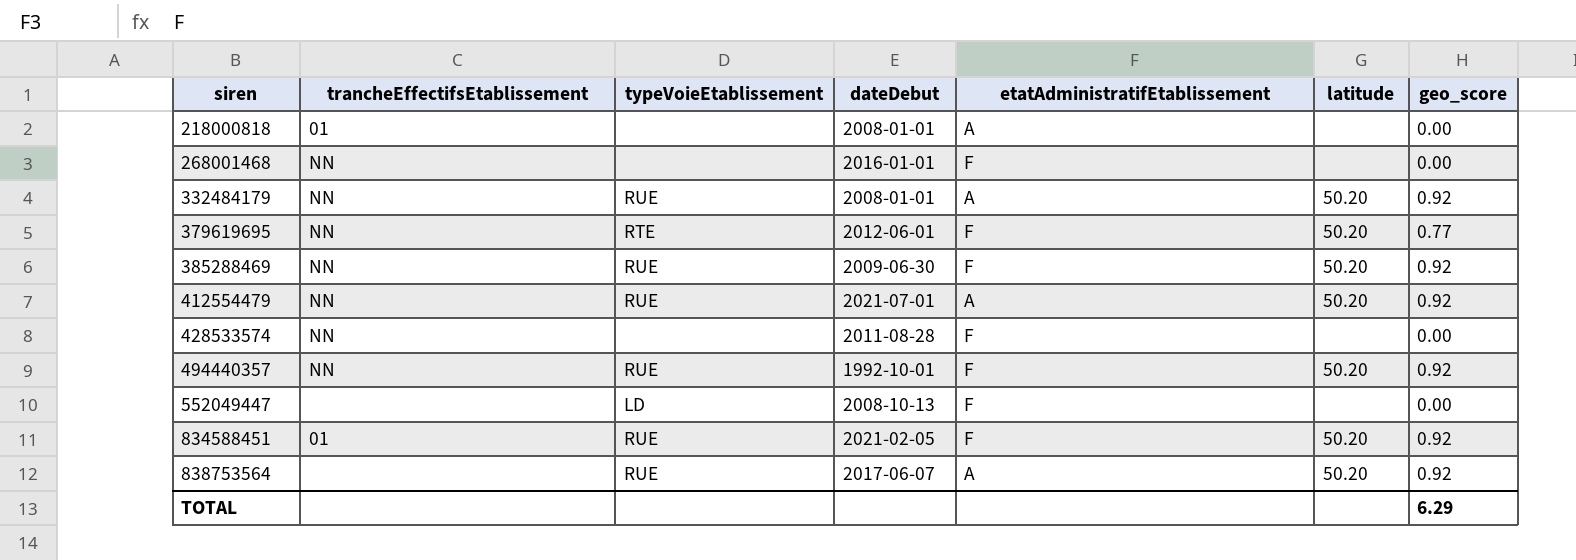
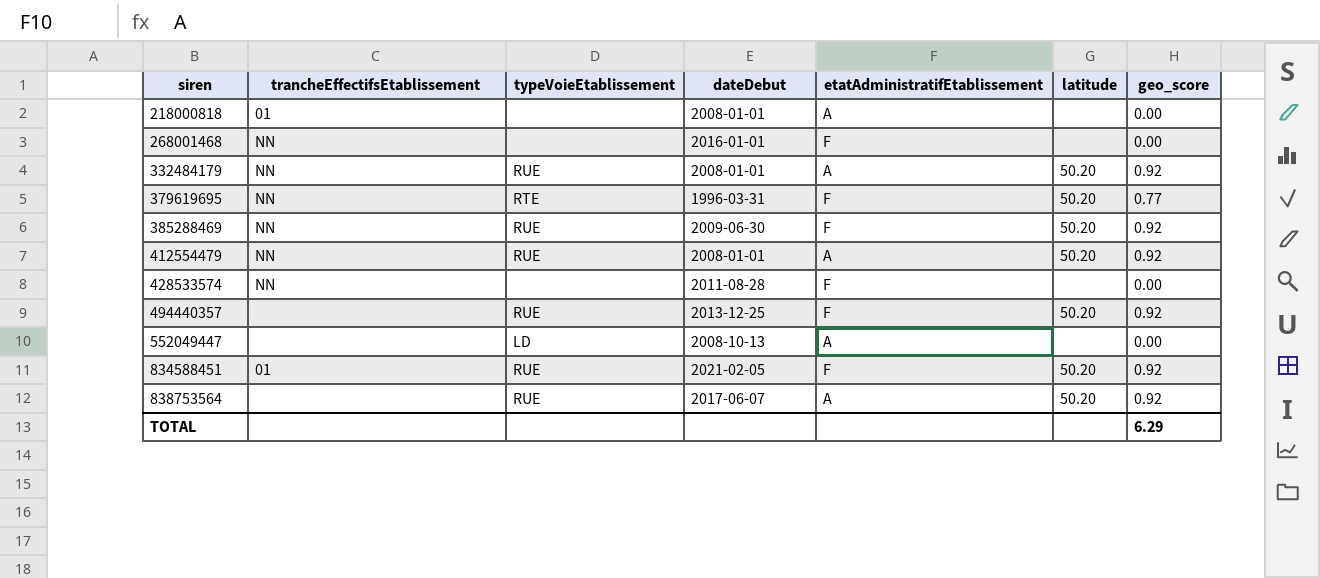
379619695 | dateDebut: 2012-06-01 -> 1996-03-31
412554479 | dateDebut: 2021-07-01 -> 2008-01-01
494440357 | trancheEffectifsEtablissement: NN -> none
494440357 | dateDebut: 1992-10-01 -> 2013-12-25
552049447 | etatAdministratifEtablissement: F -> A

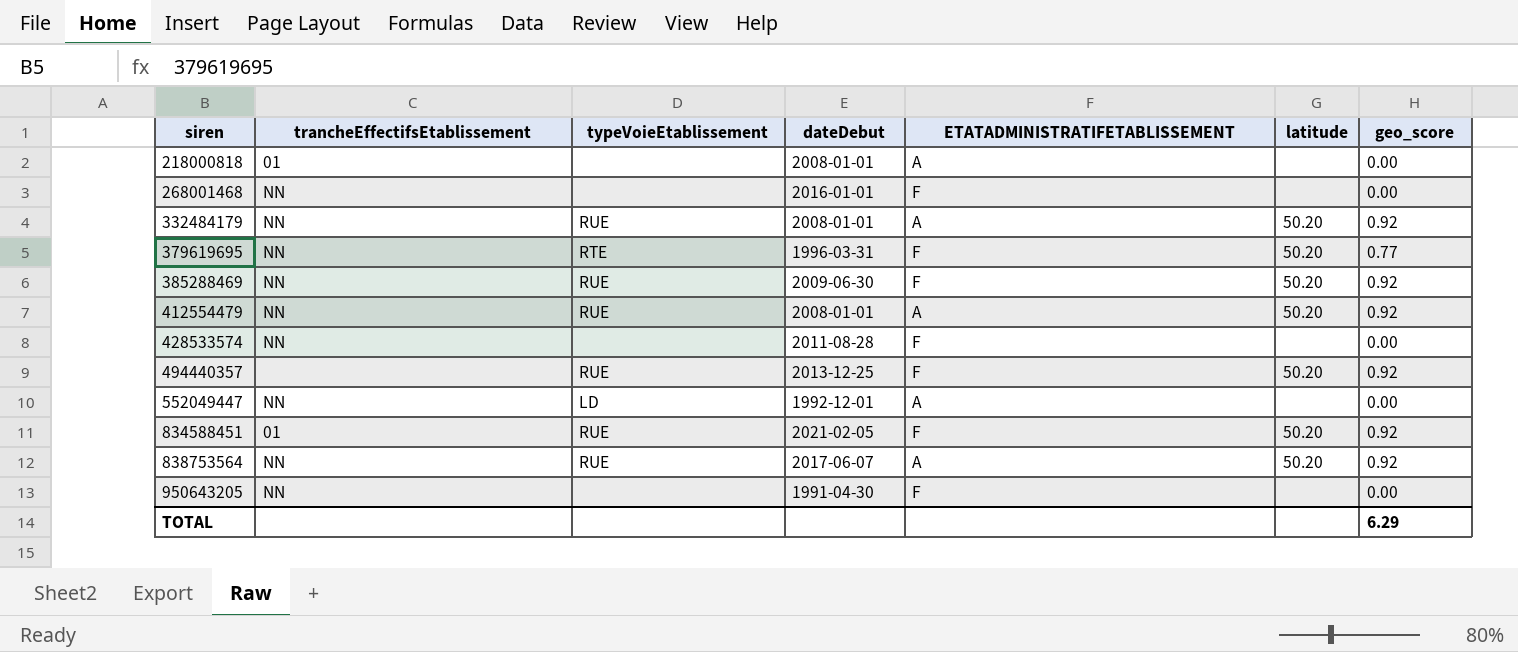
column name: etatAdministratifEtablissement -> ETATADMINISTRATIFETABLISSEMENT
552049447 | trancheEffectifsEtablissement: none -> NN
552049447 | dateDebut: 2008-10-13 -> 1992-12-01
838753564 | trancheEffectifsEtablissement: none -> NN
row 950643205: none -> NN | none | 1991-04-30 | F | none | 0.00

